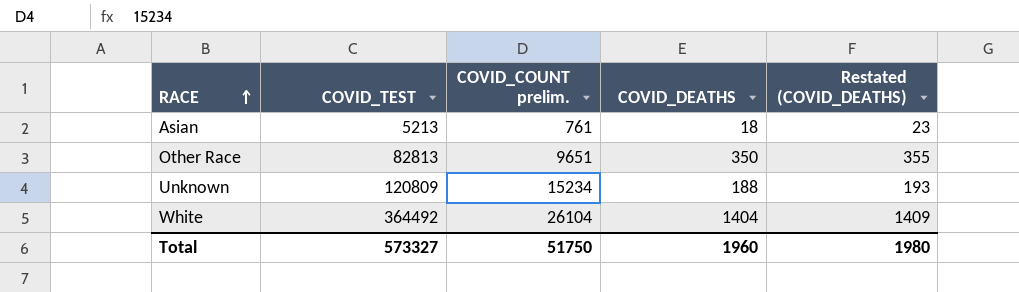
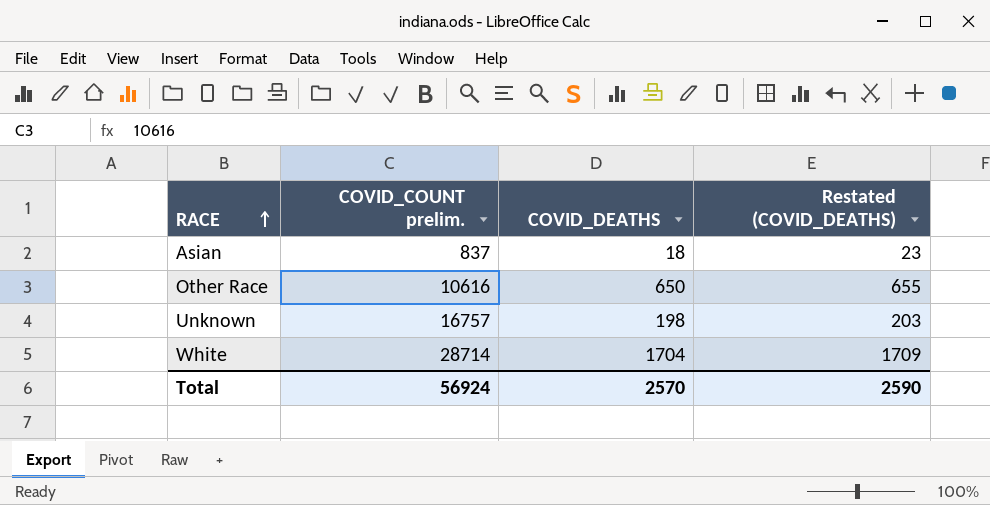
column COVID_TEST | position: 2 -> none
Asian | COVID_COUNT prelim.: 761 -> 837
Other Race | COVID_COUNT prelim.: 9651 -> 10616
Other Race | COVID_DEATHS: 350 -> 650
Other Race | Restated (COVID_DEATHS): 355 -> 655
Unknown | COVID_COUNT prelim.: 15234 -> 16757
Unknown | COVID_DEATHS: 188 -> 198
Unknown | Restated (COVID_DEATHS): 193 -> 203
White | COVID_COUNT prelim.: 26104 -> 28714
White | COVID_DEATHS: 1404 -> 1704
White | Restated (COVID_DEATHS): 1409 -> 1709
Total | COVID_COUNT prelim.: 51750 -> 56924
Total | COVID_DEATHS: 1960 -> 2570
Total | Restated (COVID_DEATHS): 1980 -> 2590

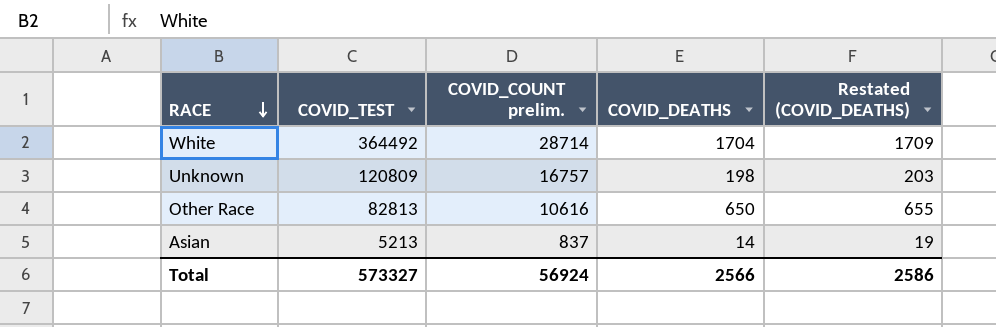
row order: RACE ascending -> RACE descending
column COVID_TEST | position: none -> 2
Asian | COVID_DEATHS: 18 -> 14
Asian | Restated (COVID_DEATHS): 23 -> 19
Total | COVID_DEATHS: 2570 -> 2566
Total | Restated (COVID_DEATHS): 2590 -> 2586

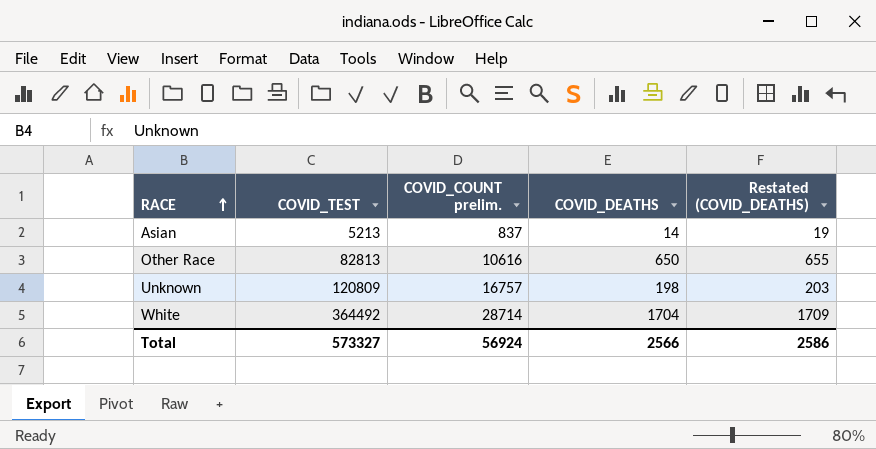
row order: RACE descending -> RACE ascending

